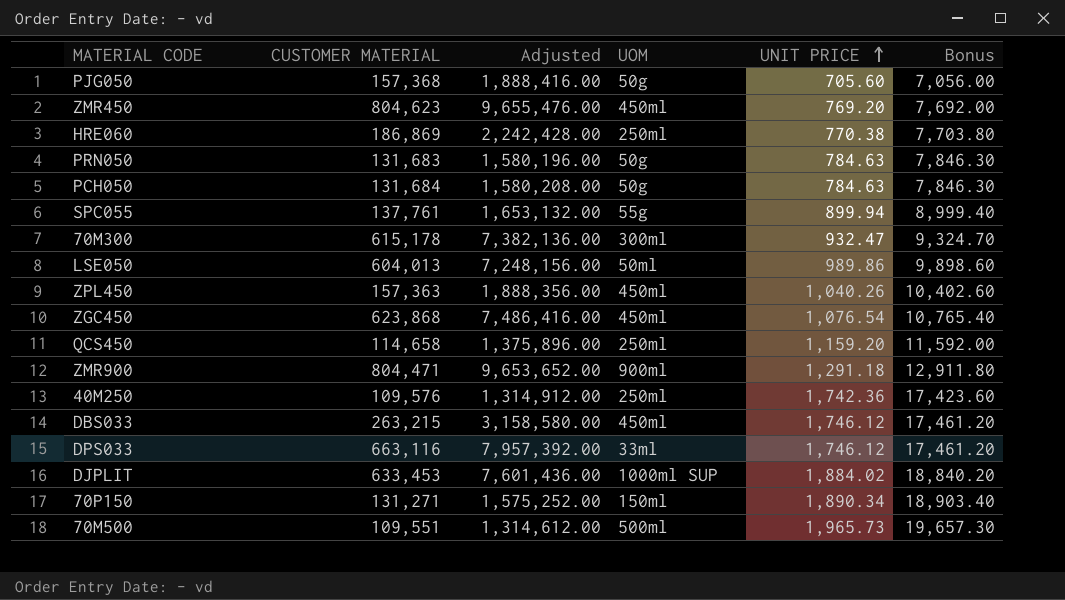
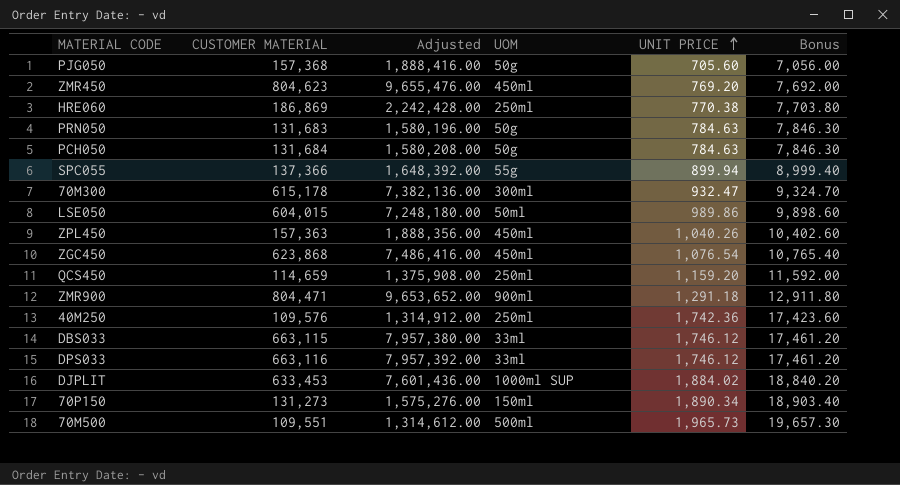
SPC055 | CUSTOMER MATERIAL: 137,761 -> 137,366
SPC055 | Adjusted: 1,653,132.00 -> 1,648,392.00
LSE050 | CUSTOMER MATERIAL: 604,013 -> 604,015
LSE050 | Adjusted: 7,248,156.00 -> 7,248,180.00
QCS450 | CUSTOMER MATERIAL: 114,658 -> 114,659
QCS450 | Adjusted: 1,375,896.00 -> 1,375,908.00
DBS033 | CUSTOMER MATERIAL: 263,215 -> 663,115
DBS033 | Adjusted: 3,158,580.00 -> 7,957,380.00
DBS033 | UOM: 450ml -> 33ml
70P150 | CUSTOMER MATERIAL: 131,271 -> 131,273
70P150 | Adjusted: 1,575,252.00 -> 1,575,276.00

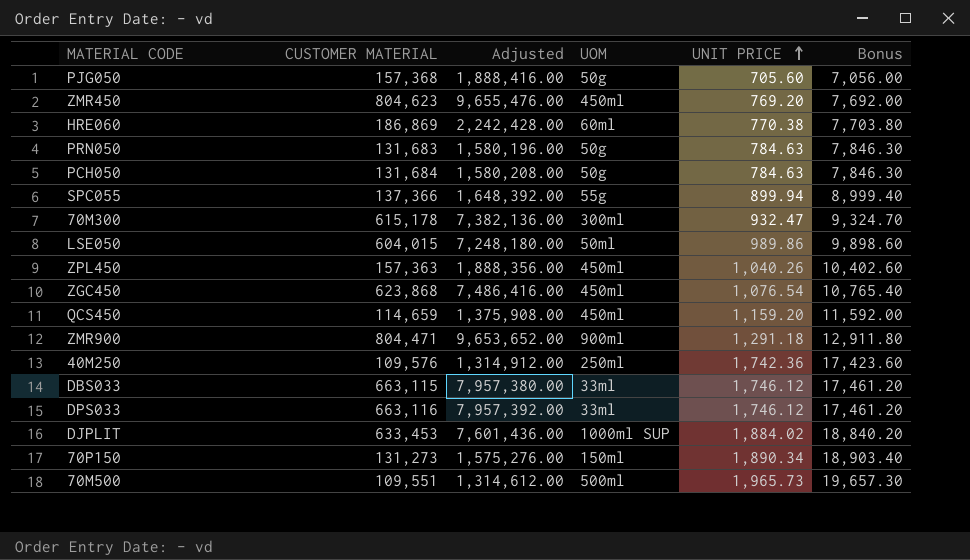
HRE060 | UOM: 250ml -> 60ml
QCS450 | UOM: 250ml -> 450ml

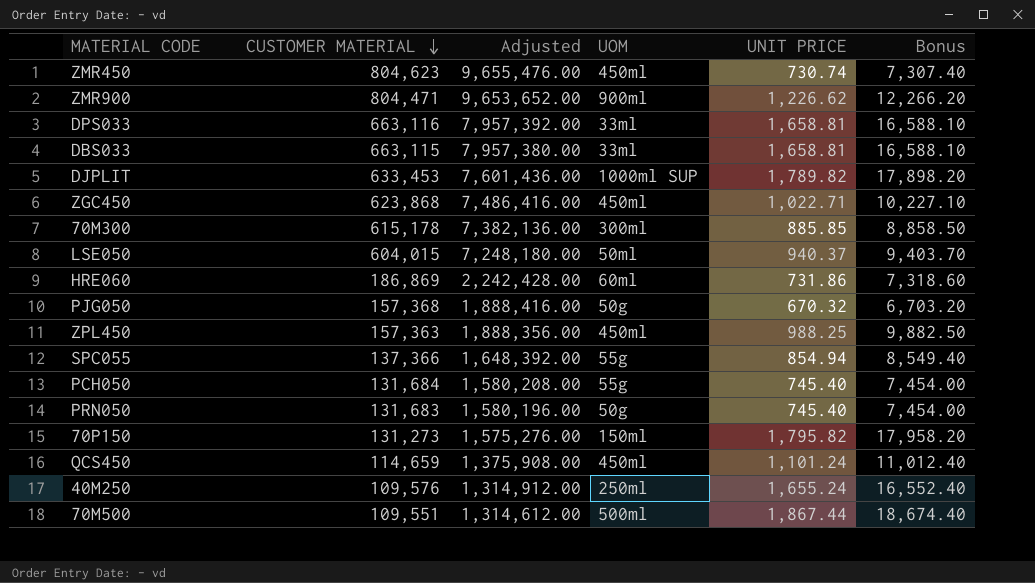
row order: UNIT PRICE ascending -> CUSTOMER MATERIAL descending
ZMR450 | UNIT PRICE: 769.20 -> 730.74
ZMR450 | Bonus: 7,692.00 -> 7,307.40
ZMR900 | UNIT PRICE: 1,291.18 -> 1,226.62
ZMR900 | Bonus: 12,911.80 -> 12,266.20
DPS033 | UNIT PRICE: 1,746.12 -> 1,658.81
DPS033 | Bonus: 17,461.20 -> 16,588.10
DBS033 | UNIT PRICE: 1,746.12 -> 1,658.81
DBS033 | Bonus: 17,461.20 -> 16,588.10
DJPLIT | UNIT PRICE: 1,884.02 -> 1,789.82
DJPLIT | Bonus: 18,840.20 -> 17,898.20
ZGC450 | UNIT PRICE: 1,076.54 -> 1,022.71
ZGC450 | Bonus: 10,765.40 -> 10,227.10
70M300 | UNIT PRICE: 932.47 -> 885.85
70M300 | Bonus: 9,324.70 -> 8,858.50
LSE050 | UNIT PRICE: 989.86 -> 940.37
LSE050 | Bonus: 9,898.60 -> 9,403.70
HRE060 | UNIT PRICE: 770.38 -> 731.86
HRE060 | Bonus: 7,703.80 -> 7,318.60
PJG050 | UNIT PRICE: 705.60 -> 670.32
PJG050 | Bonus: 7,056.00 -> 6,703.20
ZPL450 | UNIT PRICE: 1,040.26 -> 988.25
ZPL450 | Bonus: 10,402.60 -> 9,882.50
SPC055 | UNIT PRICE: 899.94 -> 854.94
SPC055 | Bonus: 8,999.40 -> 8,549.40
PCH050 | UOM: 50g -> 55g
PCH050 | UNIT PRICE: 784.63 -> 745.40
PCH050 | Bonus: 7,846.30 -> 7,454.00
PRN050 | UNIT PRICE: 784.63 -> 745.40
PRN050 | Bonus: 7,846.30 -> 7,454.00
70P150 | UNIT PRICE: 1,890.34 -> 1,795.82
70P150 | Bonus: 18,903.40 -> 17,958.20
QCS450 | UNIT PRICE: 1,159.20 -> 1,101.24
QCS450 | Bonus: 11,592.00 -> 11,012.40
40M250 | UNIT PRICE: 1,742.36 -> 1,655.24
40M250 | Bonus: 17,423.60 -> 16,552.40
70M500 | UNIT PRICE: 1,965.73 -> 1,867.44
70M500 | Bonus: 19,657.30 -> 18,674.40

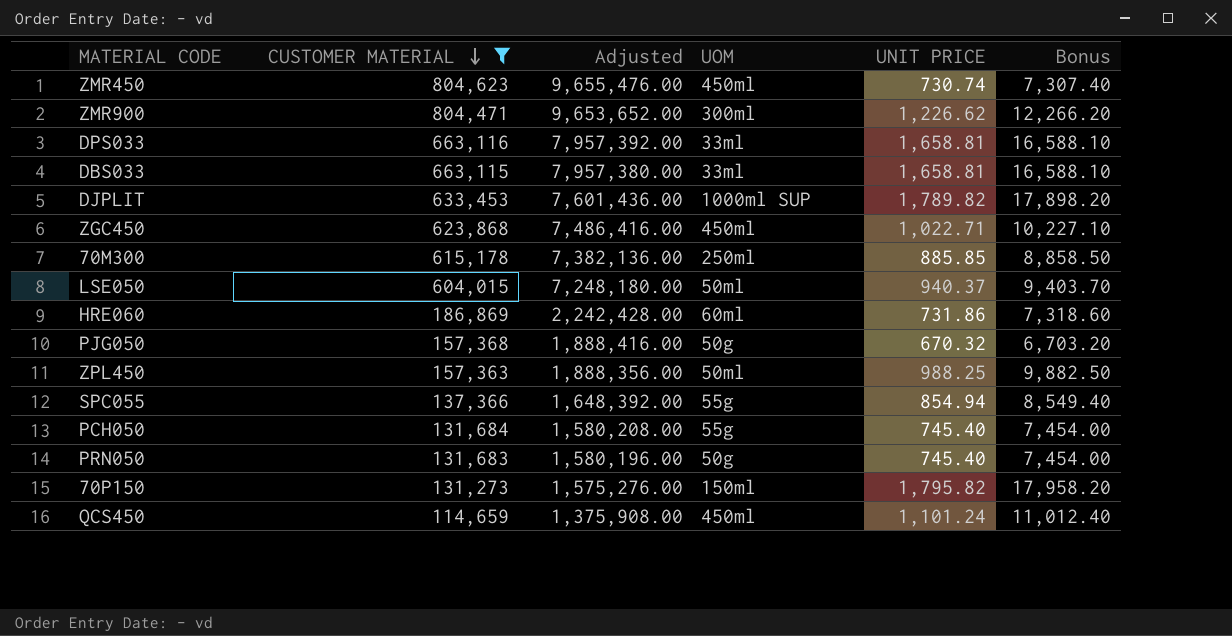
filter: none -> CUSTOMER MATERIAL >= 114,659
ZMR900 | UOM: 900ml -> 300ml
70M300 | UOM: 300ml -> 250ml
ZPL450 | UOM: 450ml -> 50ml

